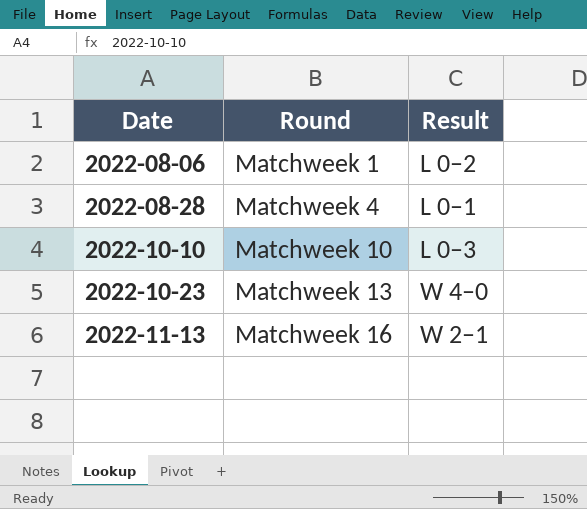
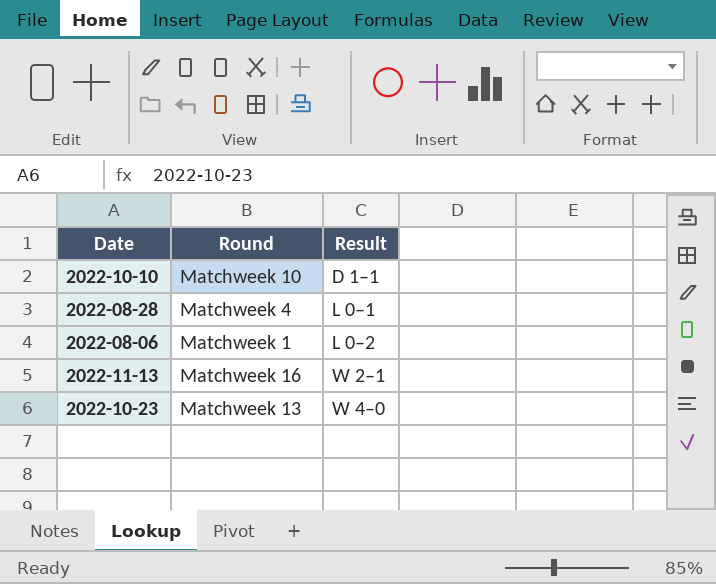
row order: Date ascending -> Result ascending
2022-10-10 | Result: L 0–3 -> D 1–1

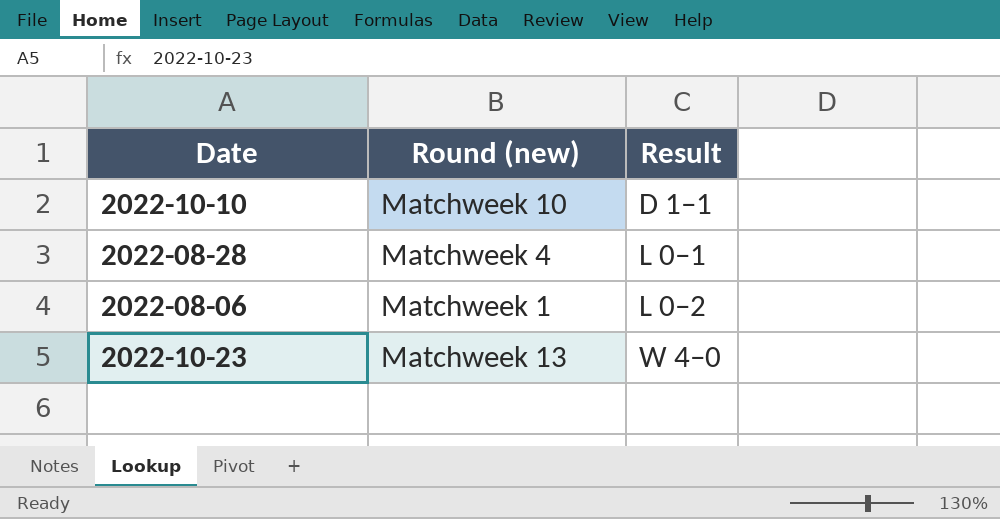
column name: Round -> Round (new)
row 2022-11-13: Matchweek 16 | W 2–1 -> none

